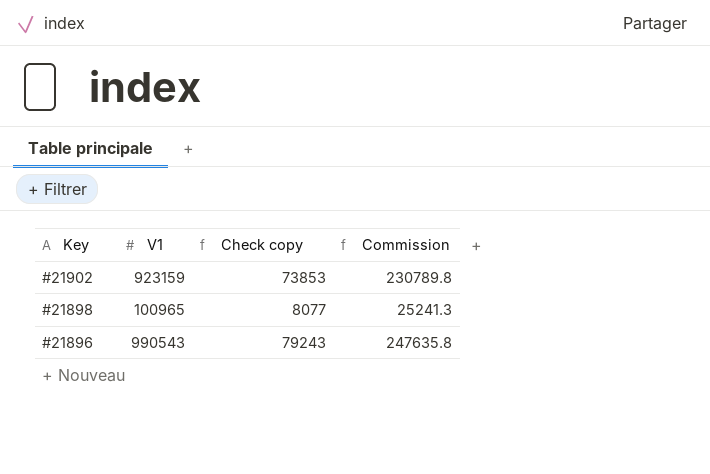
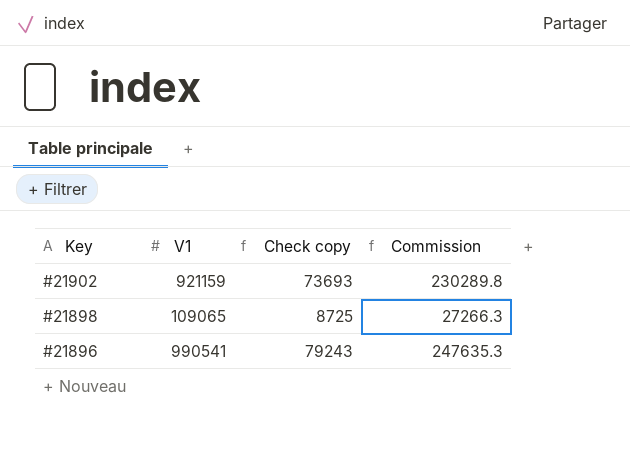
#21902 | V1: 923159 -> 921159
#21902 | Check copy: 73853 -> 73693
#21902 | Commission: 230789.8 -> 230289.8
#21898 | V1: 100965 -> 109065
#21898 | Check copy: 8077 -> 8725
#21898 | Commission: 25241.3 -> 27266.3
#21896 | V1: 990543 -> 990541
#21896 | Commission: 247635.8 -> 247635.3

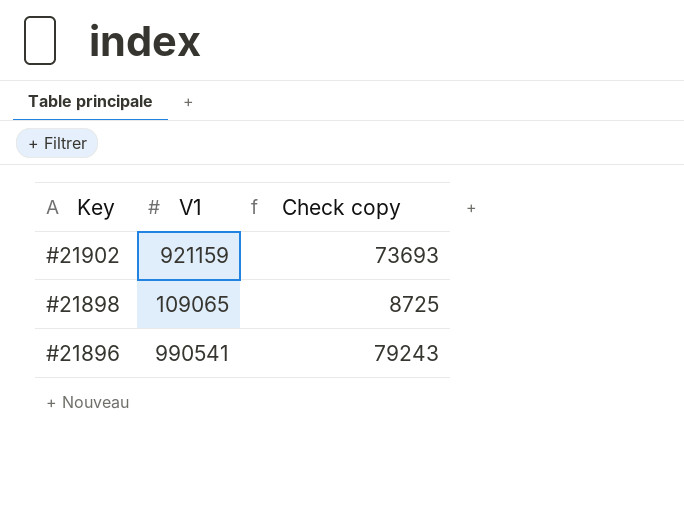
column Commission | formula: [V1] * 0.25 -> none

